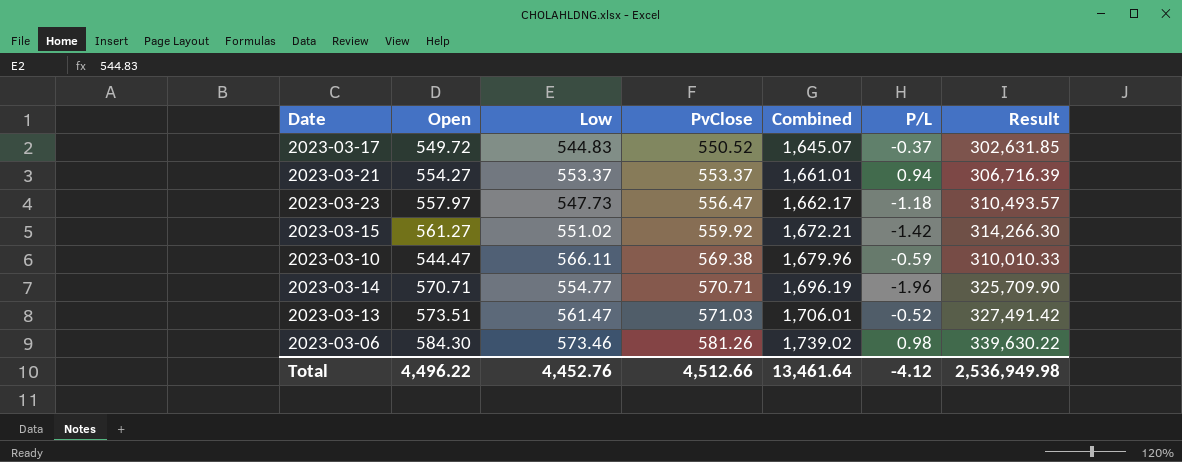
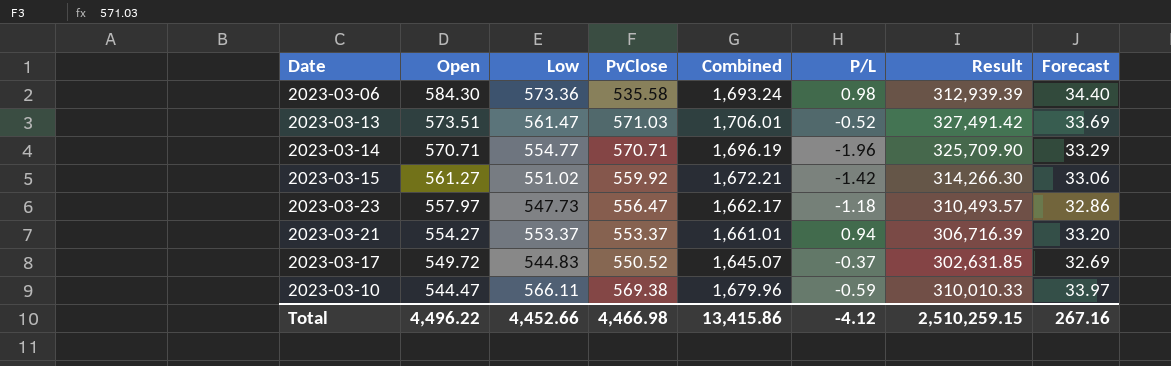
row order: PvClose ascending -> Open descending
column Forecast | formula: none -> [Low] * 0.06
2023-03-06 | Low: 573.46 -> 573.36
2023-03-06 | PvClose: 581.26 -> 535.58
2023-03-06 | Combined: 1,739.02 -> 1,693.24
2023-03-06 | Result: 339,630.22 -> 312,939.39
Total | Low: 4,452.76 -> 4,452.66
Total | PvClose: 4,512.66 -> 4,466.98
Total | Combined: 13,461.64 -> 13,415.86
Total | Result: 2,536,949.98 -> 2,510,259.15

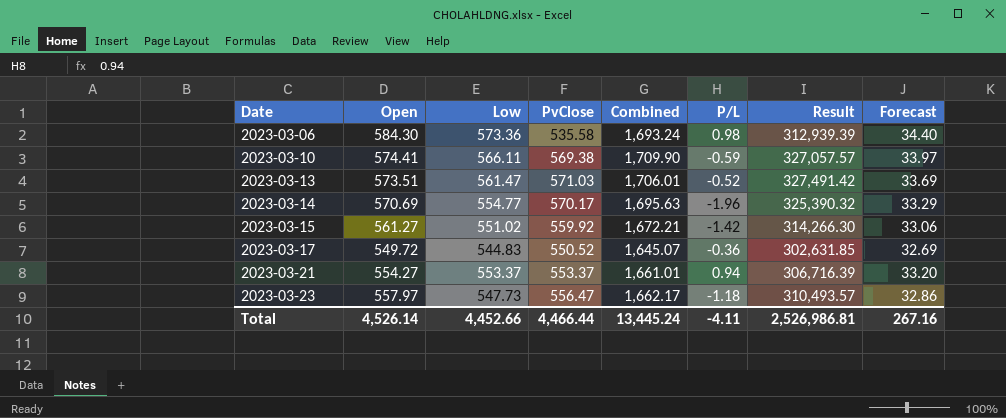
row order: Open descending -> Date ascending
2023-03-10 | Open: 544.47 -> 574.41
2023-03-10 | Combined: 1,679.96 -> 1,709.90
2023-03-10 | Result: 310,010.33 -> 327,057.57
2023-03-14 | Open: 570.71 -> 570.69
2023-03-14 | PvClose: 570.71 -> 570.17
2023-03-14 | Combined: 1,696.19 -> 1,695.63
2023-03-14 | Result: 325,709.90 -> 325,390.32
2023-03-17 | P/L: -0.37 -> -0.36
Total | Open: 4,496.22 -> 4,526.14
Total | PvClose: 4,466.98 -> 4,466.44
Total | Combined: 13,415.86 -> 13,445.24
Total | P/L: -4.12 -> -4.11
Total | Result: 2,510,259.15 -> 2,526,986.81

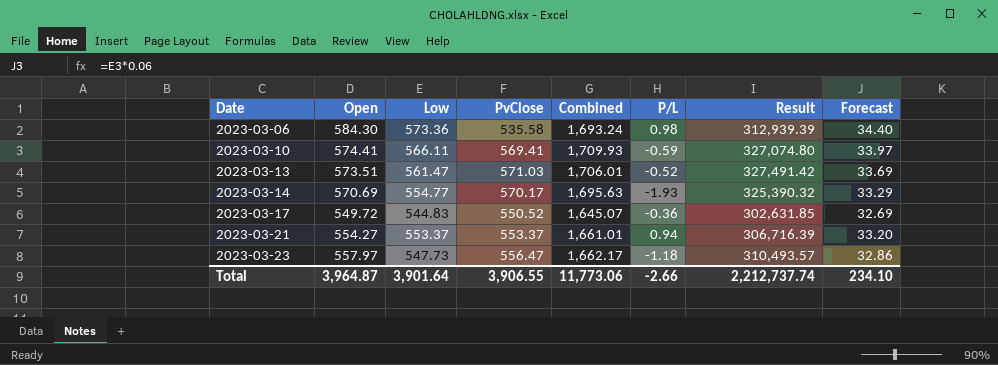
row 2023-03-15: 561.27 | 551.02 | 559.92 | 1,672.21 | -1.42 | 314,266.30 | 33.06 -> none
2023-03-10 | PvClose: 569.38 -> 569.41
2023-03-10 | Combined: 1,709.90 -> 1,709.93
2023-03-10 | Result: 327,057.57 -> 327,074.80
2023-03-14 | P/L: -1.96 -> -1.93
Total | Open: 4,526.14 -> 3,964.87
Total | Low: 4,452.66 -> 3,901.64
Total | PvClose: 4,466.44 -> 3,906.55
Total | Combined: 13,445.24 -> 11,773.06
Total | P/L: -4.11 -> -2.66
Total | Result: 2,526,986.81 -> 2,212,737.74
Total | Forecast: 267.16 -> 234.10

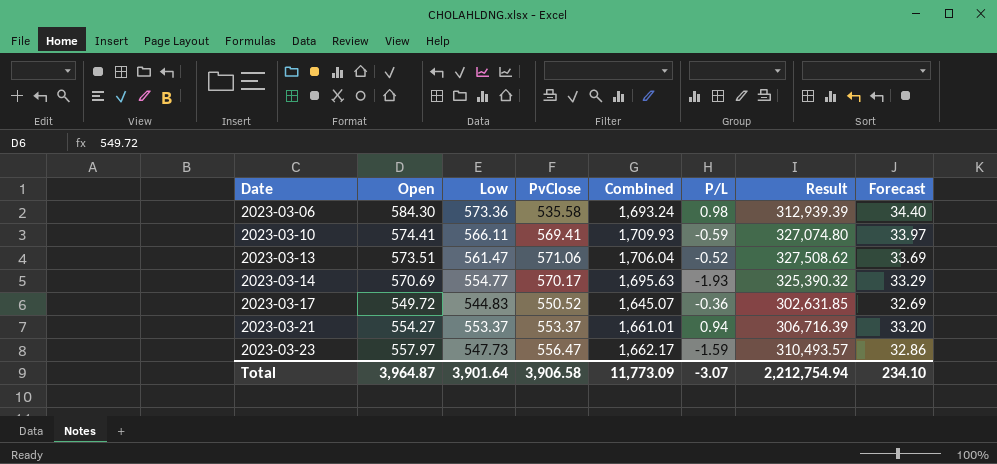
2023-03-13 | PvClose: 571.03 -> 571.06
2023-03-13 | Combined: 1,706.01 -> 1,706.04
2023-03-13 | Result: 327,491.42 -> 327,508.62
2023-03-23 | P/L: -1.18 -> -1.59
Total | PvClose: 3,906.55 -> 3,906.58
Total | Combined: 11,773.06 -> 11,773.09
Total | P/L: -2.66 -> -3.07
Total | Result: 2,212,737.74 -> 2,212,754.94

